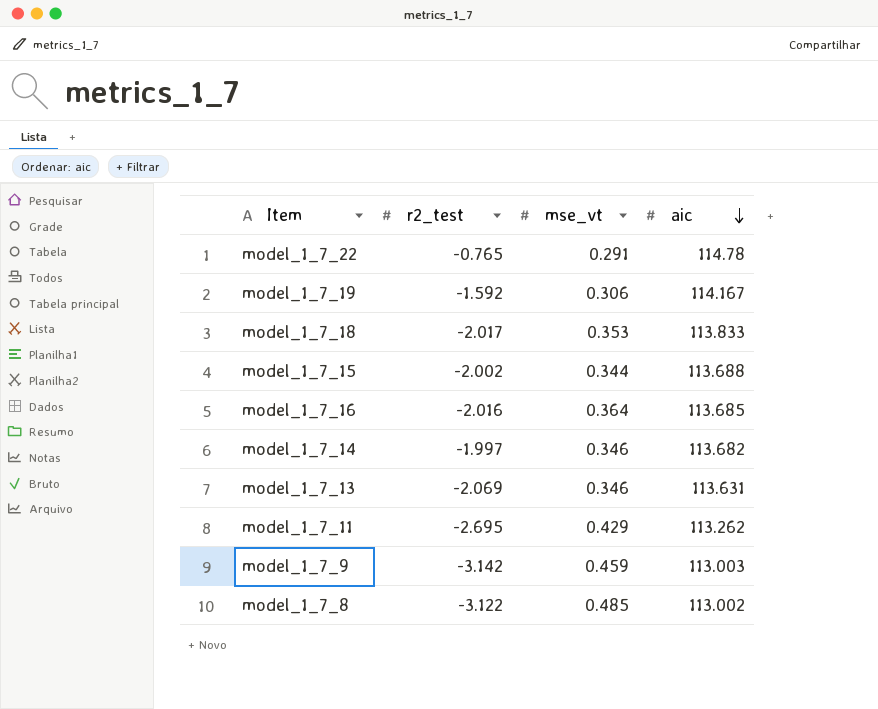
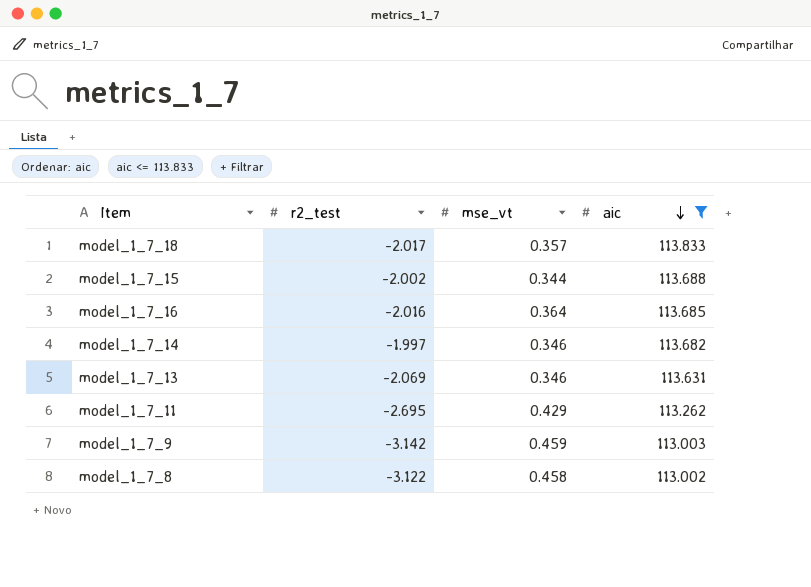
filter: none -> aic <= 113.833
model_1_7_18 | mse_vt: 0.353 -> 0.357
model_1_7_8 | mse_vt: 0.485 -> 0.458

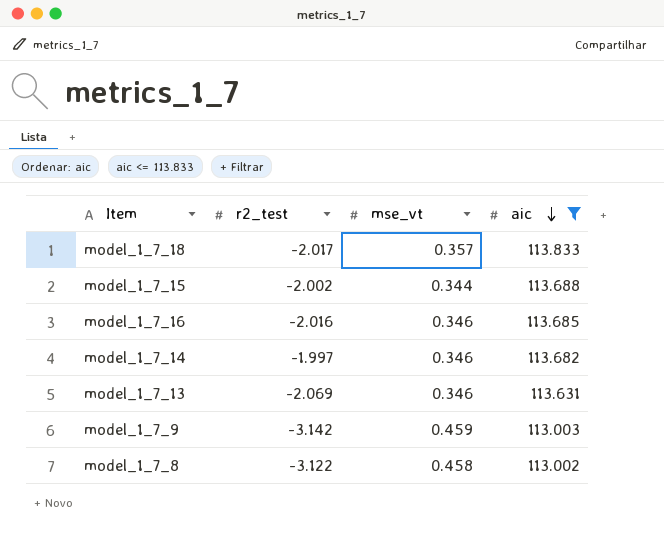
row model_1_7_11: -2.695 | 0.429 | 113.262 -> none
model_1_7_16 | mse_vt: 0.364 -> 0.346

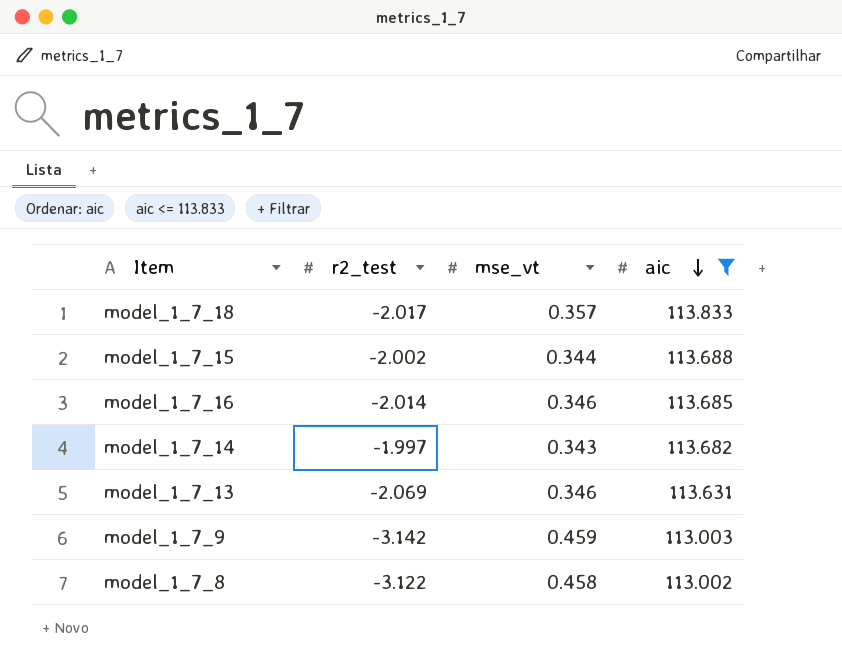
model_1_7_16 | r2_test: -2.016 -> -2.014
model_1_7_14 | mse_vt: 0.346 -> 0.343

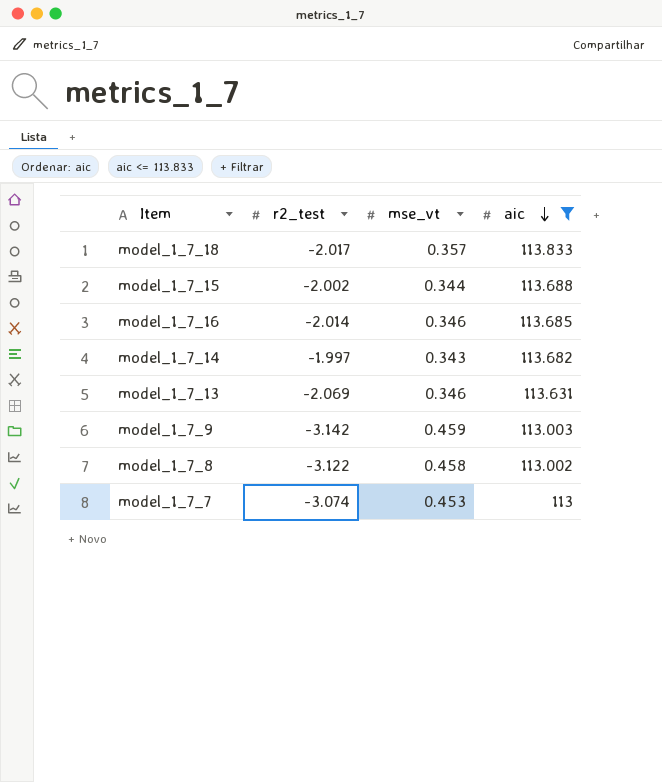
row model_1_7_7: none -> -3.074 | 0.453 | 113

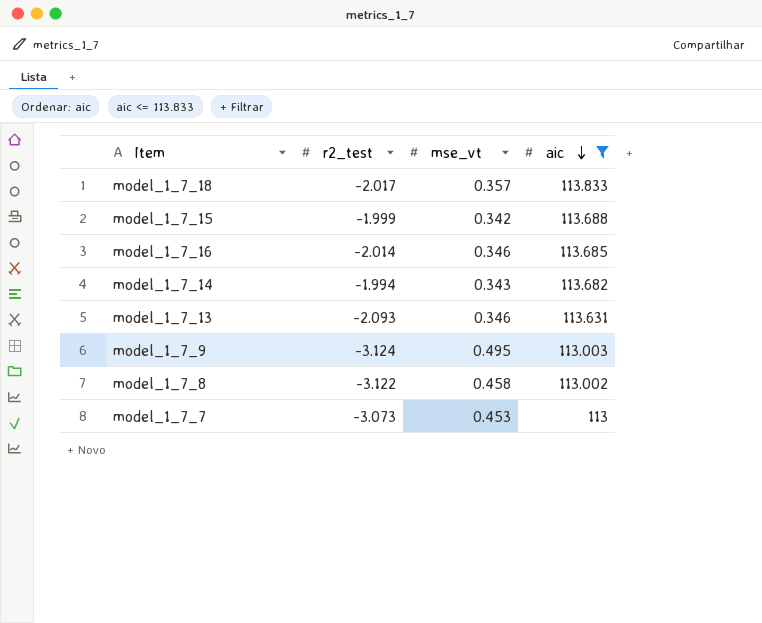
model_1_7_15 | r2_test: -2.002 -> -1.999
model_1_7_15 | mse_vt: 0.344 -> 0.342
model_1_7_14 | r2_test: -1.997 -> -1.994
model_1_7_13 | r2_test: -2.069 -> -2.093
model_1_7_9 | r2_test: -3.142 -> -3.124
model_1_7_9 | mse_vt: 0.459 -> 0.495
model_1_7_7 | r2_test: -3.074 -> -3.073

